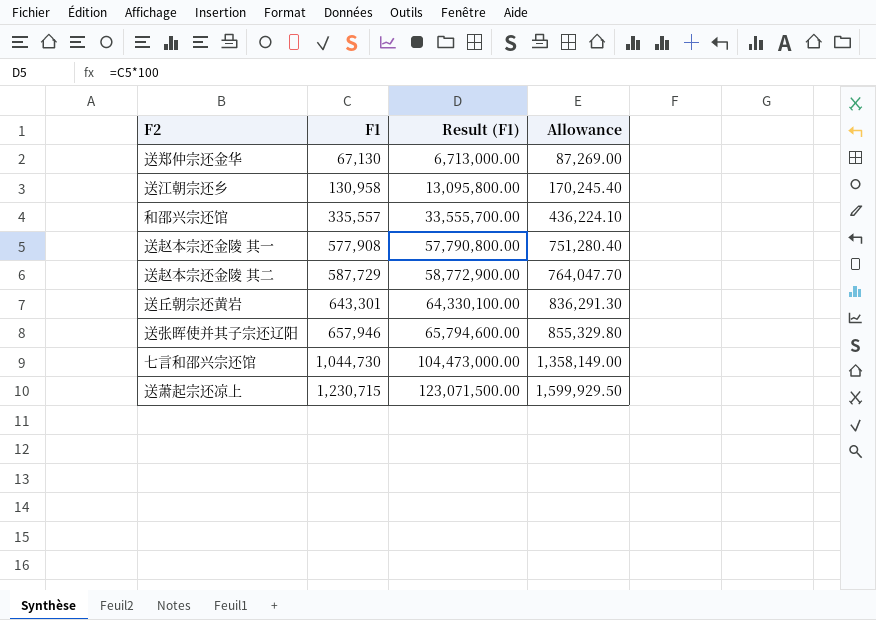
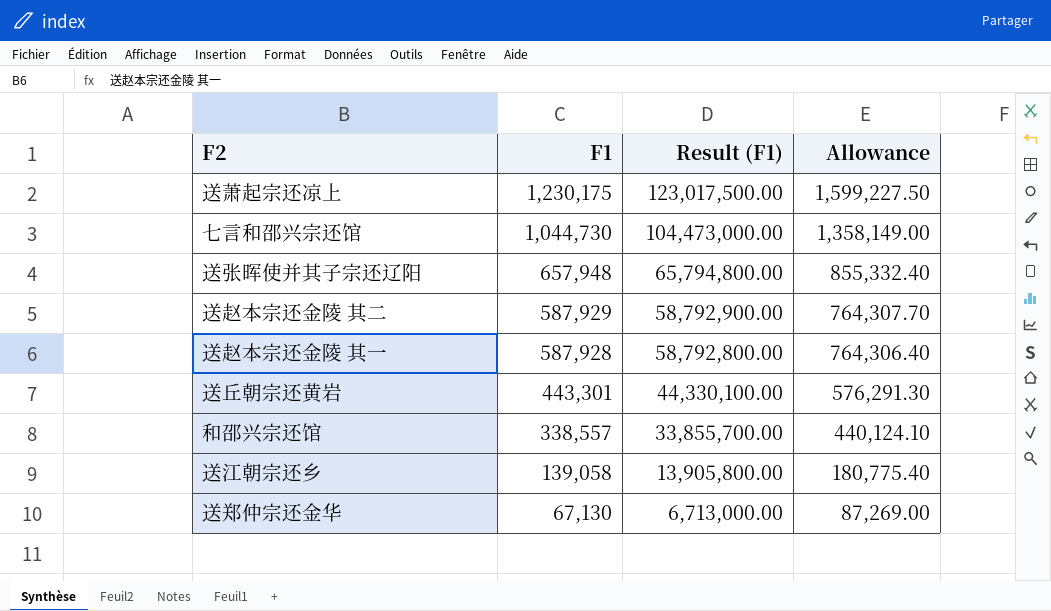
row order: F1 ascending -> F1 descending
送萧起宗还凉上 | F1: 1,230,715 -> 1,230,175
送萧起宗还凉上 | Result (F1): 123,071,500.00 -> 123,017,500.00
送萧起宗还凉上 | Allowance: 1,599,929.50 -> 1,599,227.50
送张晖使并其子宗还辽阳 | F1: 657,946 -> 657,948
送张晖使并其子宗还辽阳 | Result (F1): 65,794,600.00 -> 65,794,800.00
送张晖使并其子宗还辽阳 | Allowance: 855,329.80 -> 855,332.40
送赵本宗还金陵 其二 | F1: 587,729 -> 587,929
送赵本宗还金陵 其二 | Result (F1): 58,772,900.00 -> 58,792,900.00
送赵本宗还金陵 其二 | Allowance: 764,047.70 -> 764,307.70
送赵本宗还金陵 其一 | F1: 577,908 -> 587,928
送赵本宗还金陵 其一 | Result (F1): 57,790,800.00 -> 58,792,800.00
送赵本宗还金陵 其一 | Allowance: 751,280.40 -> 764,306.40
送丘朝宗还黄岩 | F1: 643,301 -> 443,301
送丘朝宗还黄岩 | Result (F1): 64,330,100.00 -> 44,330,100.00
送丘朝宗还黄岩 | Allowance: 836,291.30 -> 576,291.30
和邵兴宗还馆 | F1: 335,557 -> 338,557
和邵兴宗还馆 | Result (F1): 33,555,700.00 -> 33,855,700.00
和邵兴宗还馆 | Allowance: 436,224.10 -> 440,124.10
送江朝宗还乡 | F1: 130,958 -> 139,058
送江朝宗还乡 | Result (F1): 13,095,800.00 -> 13,905,800.00
送江朝宗还乡 | Allowance: 170,245.40 -> 180,775.40

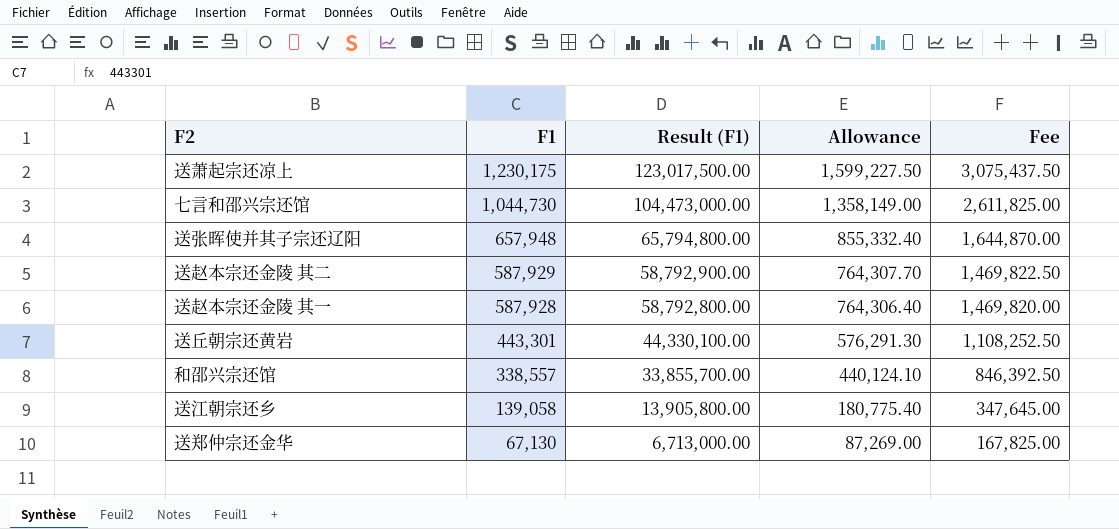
column Fee | formula: none -> [F1] * 2.5

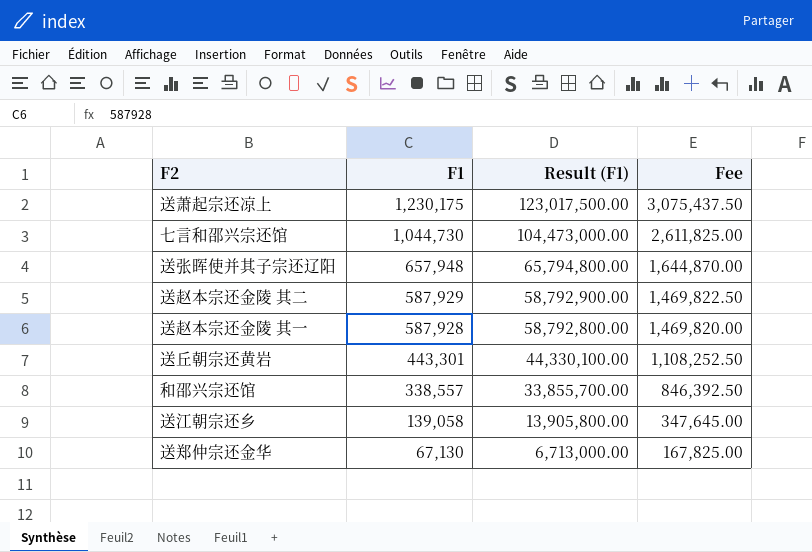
column Allowance | formula: [F1] * 1.3 -> none

